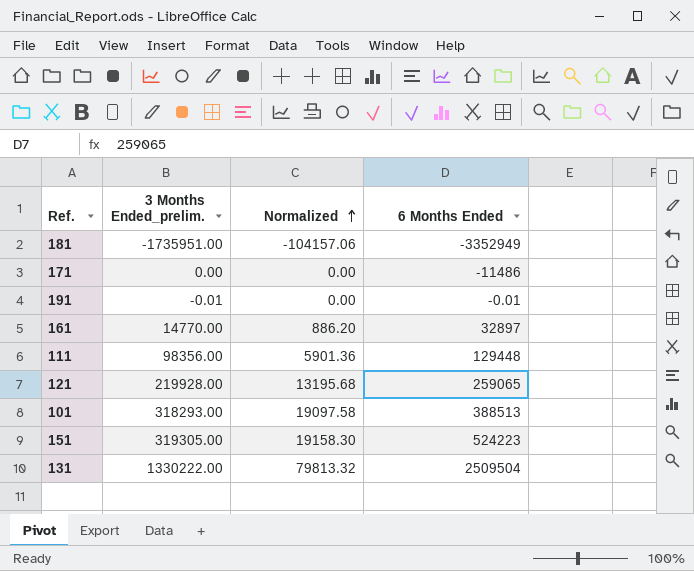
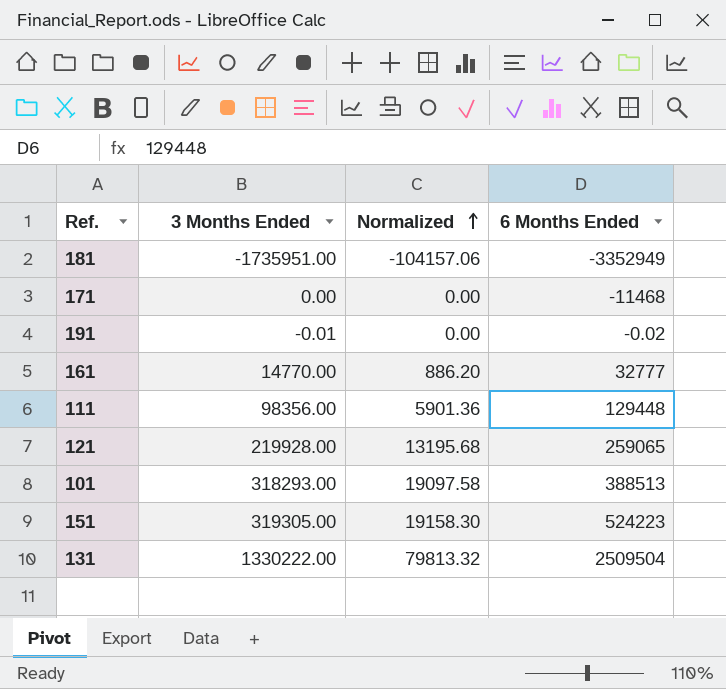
column name: 3 Months Ended_prelim. -> 3 Months Ended
171 | 6 Months Ended: -11486 -> -11468
191 | 6 Months Ended: -0.01 -> -0.02
161 | 6 Months Ended: 32897 -> 32777

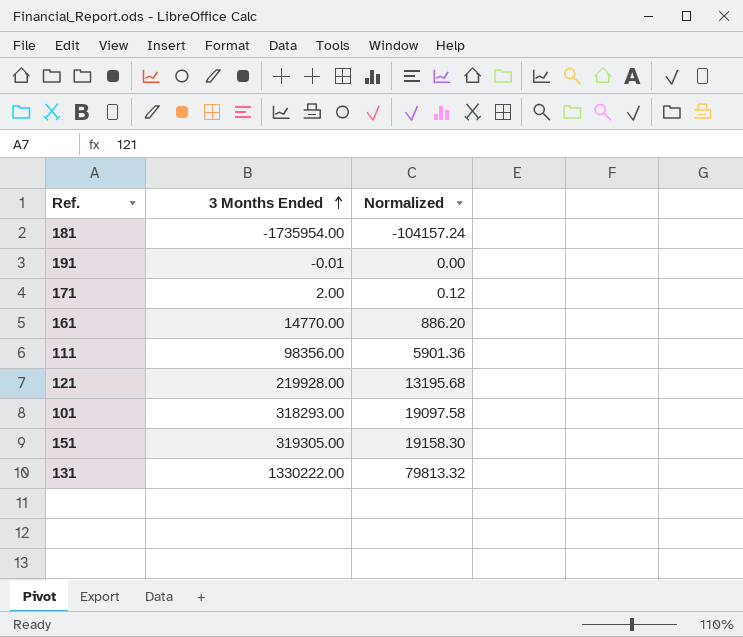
row order: Normalized ascending -> 3 Months Ended ascending
column 6 Months Ended | position: 4 -> none
181 | 3 Months Ended: -1735951.00 -> -1735954.00
181 | Normalized: -104157.06 -> -104157.24
171 | 3 Months Ended: 0.00 -> 2.00
171 | Normalized: 0.00 -> 0.12

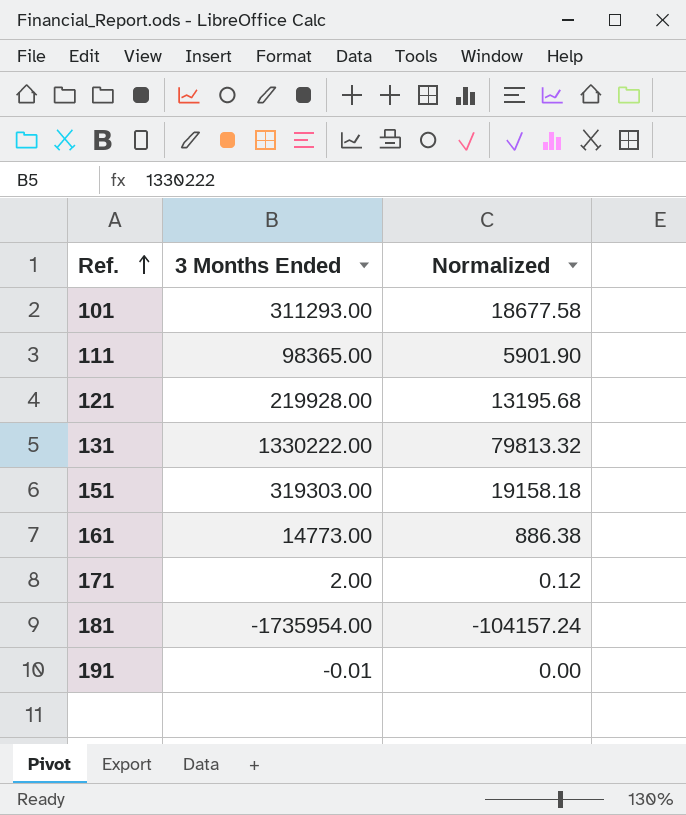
row order: 3 Months Ended ascending -> Ref. ascending
101 | 3 Months Ended: 318293.00 -> 311293.00
101 | Normalized: 19097.58 -> 18677.58
111 | 3 Months Ended: 98356.00 -> 98365.00
111 | Normalized: 5901.36 -> 5901.90
151 | 3 Months Ended: 319305.00 -> 319303.00
151 | Normalized: 19158.30 -> 19158.18
161 | 3 Months Ended: 14770.00 -> 14773.00
161 | Normalized: 886.20 -> 886.38

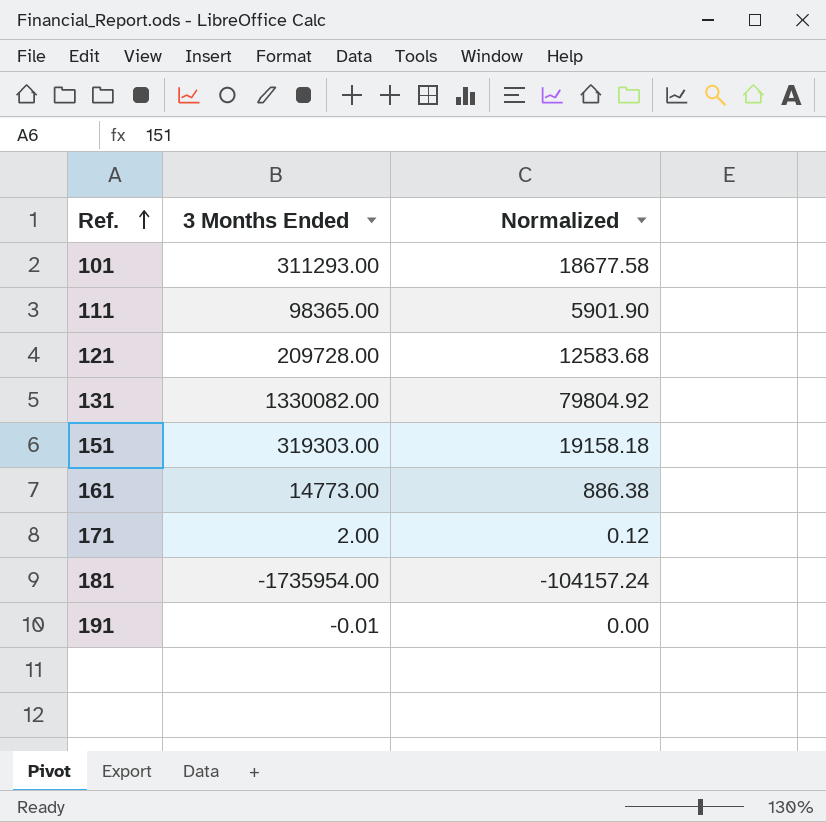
121 | 3 Months Ended: 219928.00 -> 209728.00
121 | Normalized: 13195.68 -> 12583.68
131 | 3 Months Ended: 1330222.00 -> 1330082.00
131 | Normalized: 79813.32 -> 79804.92

